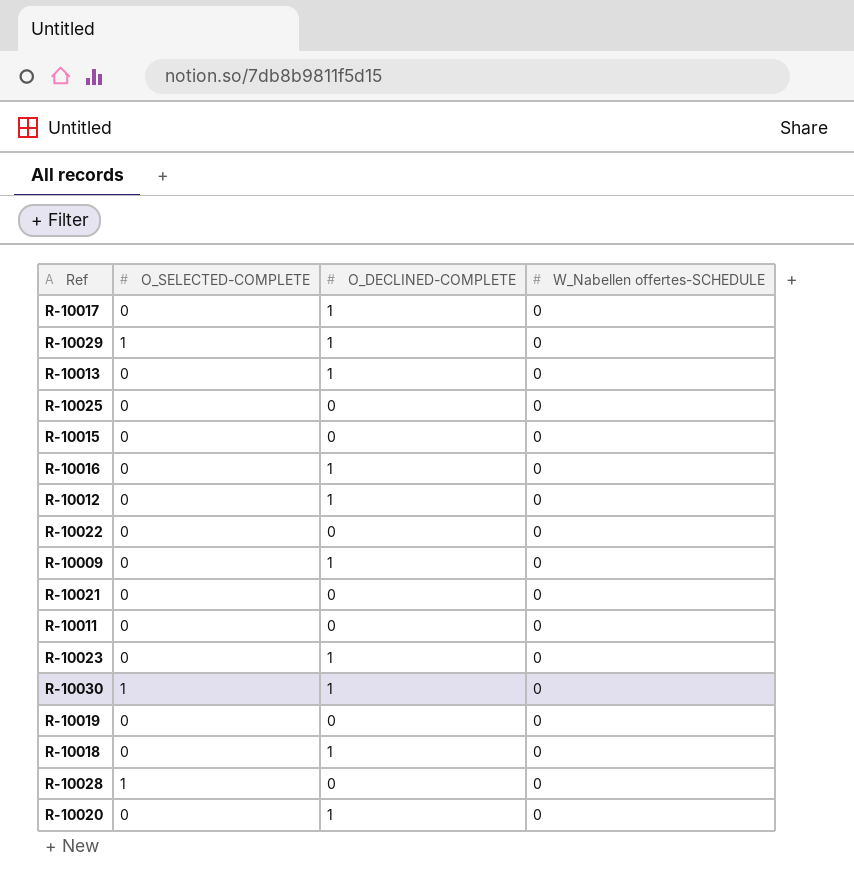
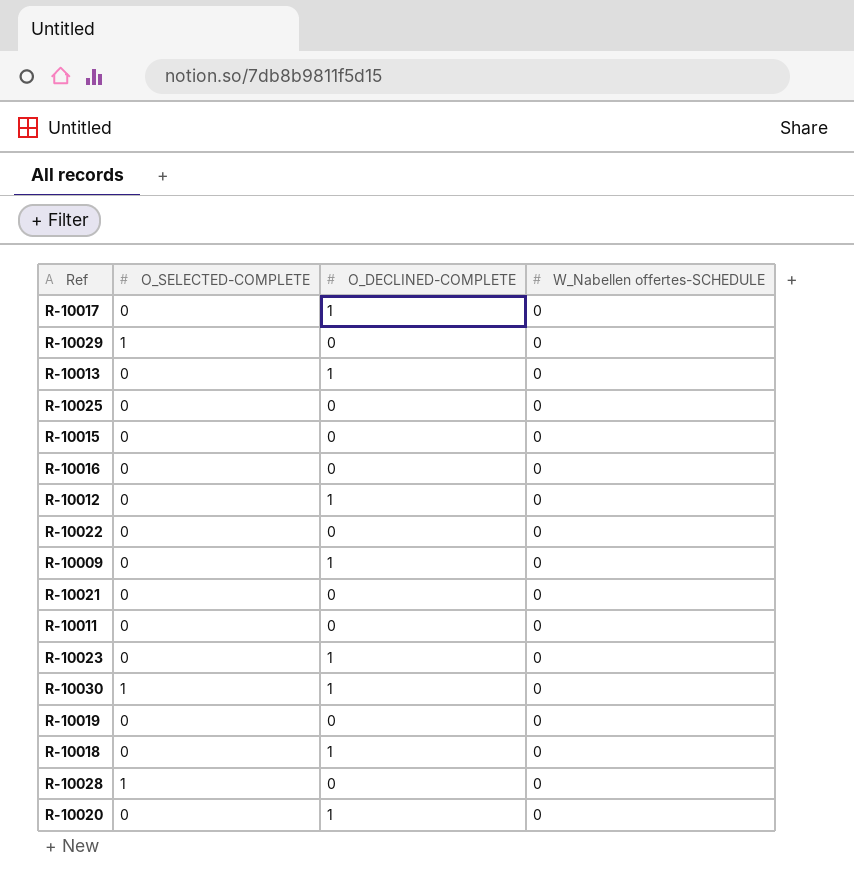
R-10029 | O_DECLINED-COMPLETE: 1 -> 0
R-10016 | O_DECLINED-COMPLETE: 1 -> 0

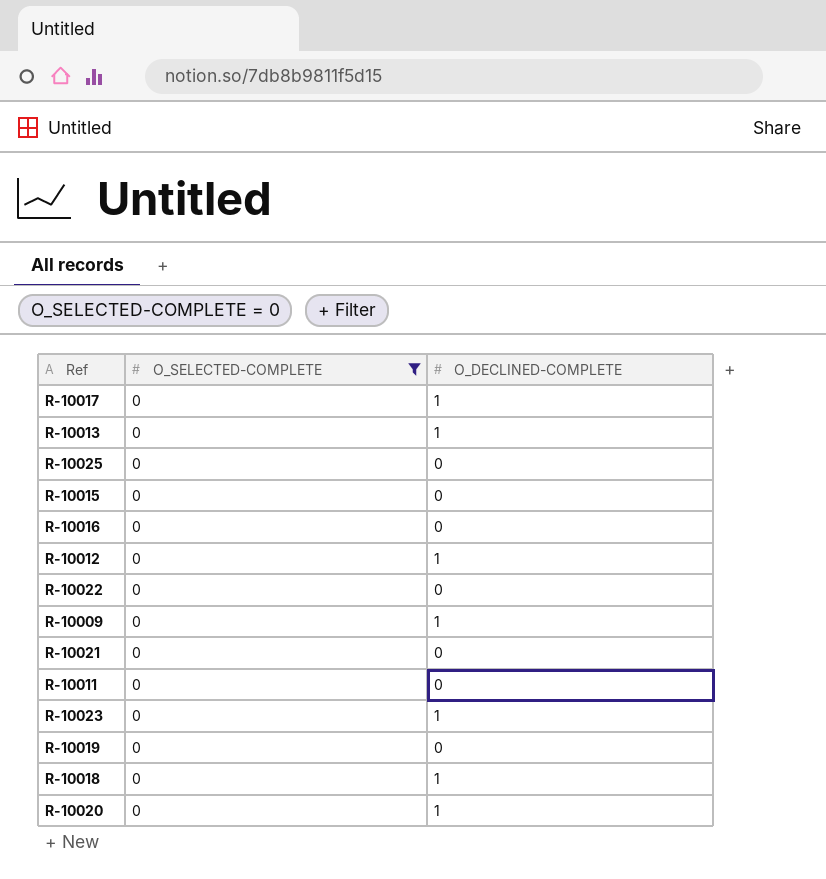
filter: none -> O_SELECTED-COMPLETE = 0
column W_Nabellen offertes-SCHEDULE | position: 4 -> none

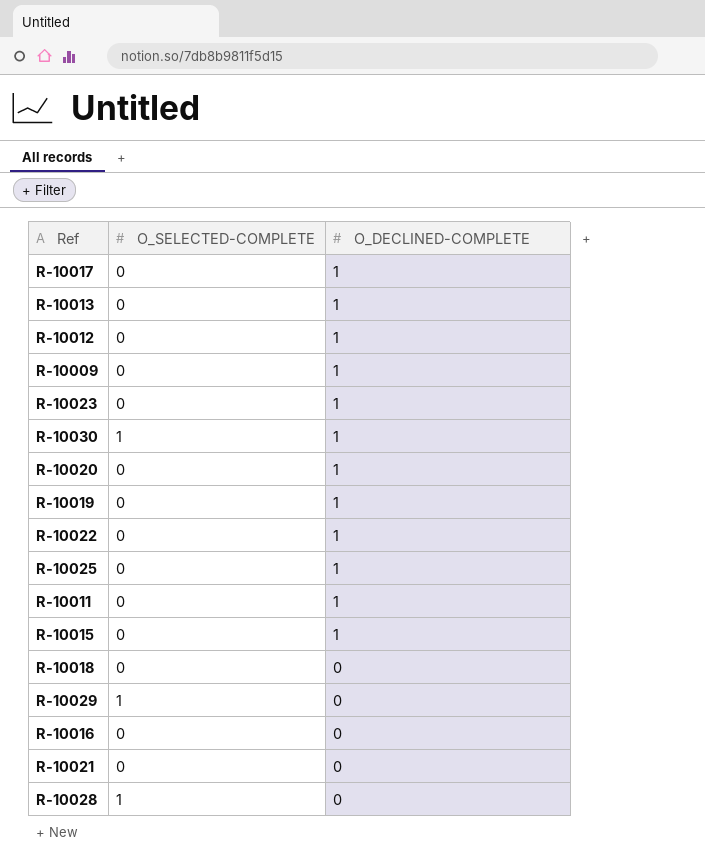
filter: O_SELECTED-COMPLETE = 0 -> none
row order: none -> O_DECLINED-COMPLETE descending
R-10019 | O_DECLINED-COMPLETE: 0 -> 1
R-10022 | O_DECLINED-COMPLETE: 0 -> 1
R-10025 | O_DECLINED-COMPLETE: 0 -> 1
R-10011 | O_DECLINED-COMPLETE: 0 -> 1
R-10015 | O_DECLINED-COMPLETE: 0 -> 1
R-10018 | O_DECLINED-COMPLETE: 1 -> 0

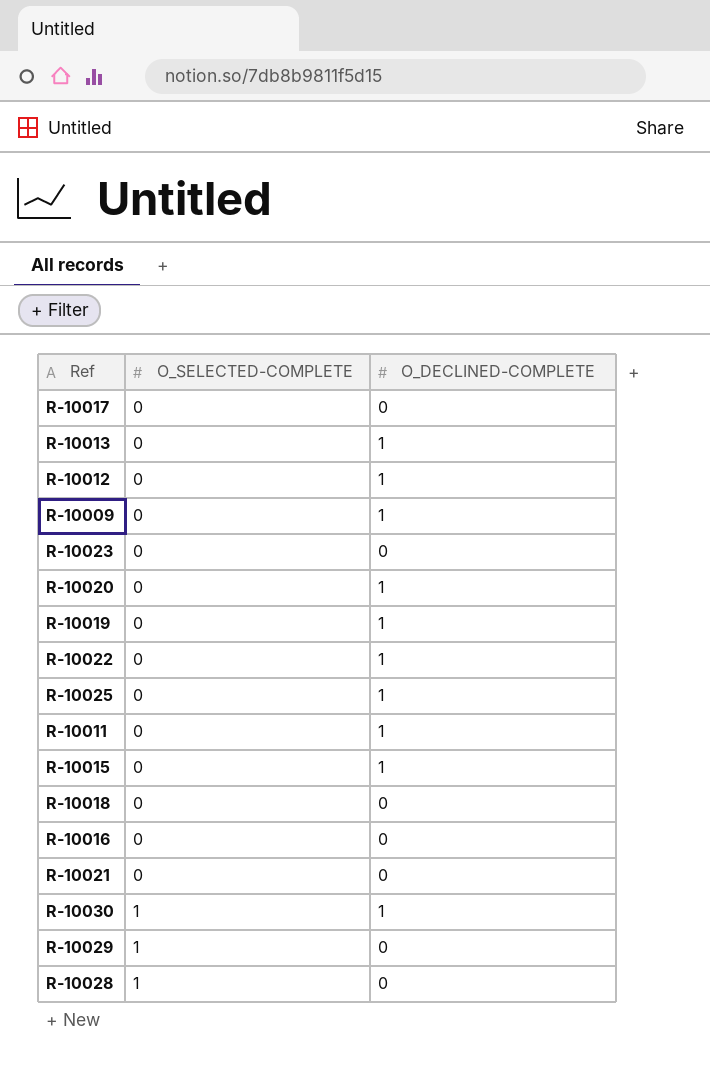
row order: O_DECLINED-COMPLETE descending -> O_SELECTED-COMPLETE ascending
R-10017 | O_DECLINED-COMPLETE: 1 -> 0
R-10023 | O_DECLINED-COMPLETE: 1 -> 0

